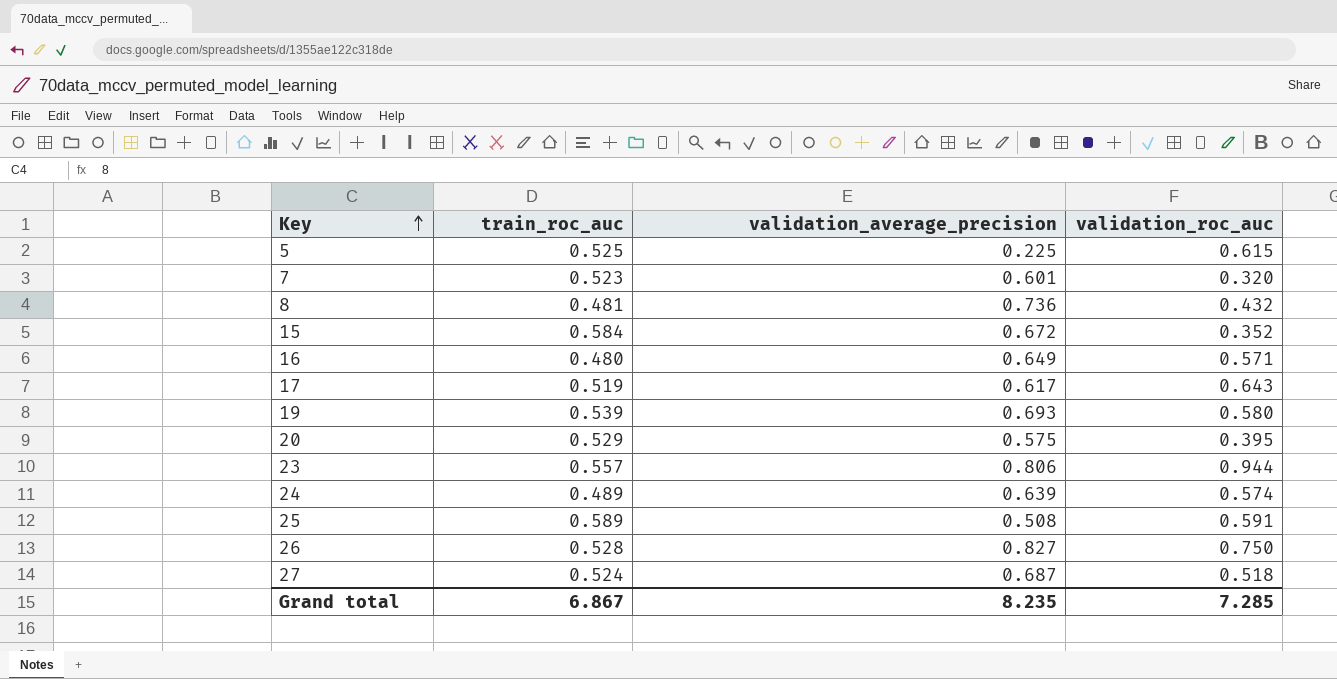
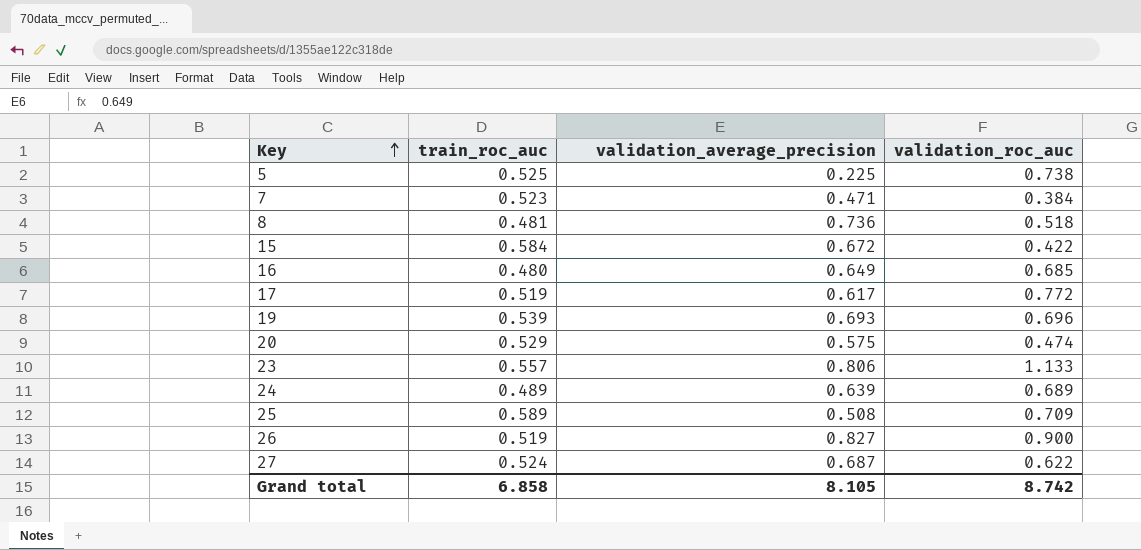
5 | validation_roc_auc: 0.615 -> 0.738
7 | validation_average_precision: 0.601 -> 0.471
7 | validation_roc_auc: 0.320 -> 0.384
8 | validation_roc_auc: 0.432 -> 0.518
15 | validation_roc_auc: 0.352 -> 0.422
16 | validation_roc_auc: 0.571 -> 0.685
17 | validation_roc_auc: 0.643 -> 0.772
19 | validation_roc_auc: 0.580 -> 0.696
20 | validation_roc_auc: 0.395 -> 0.474
23 | validation_roc_auc: 0.944 -> 1.133
24 | validation_roc_auc: 0.574 -> 0.689
25 | validation_roc_auc: 0.591 -> 0.709
26 | train_roc_auc: 0.528 -> 0.519
26 | validation_roc_auc: 0.750 -> 0.900
27 | validation_roc_auc: 0.518 -> 0.622
Grand total | train_roc_auc: 6.867 -> 6.858
Grand total | validation_average_precision: 8.235 -> 8.105
Grand total | validation_roc_auc: 7.285 -> 8.742

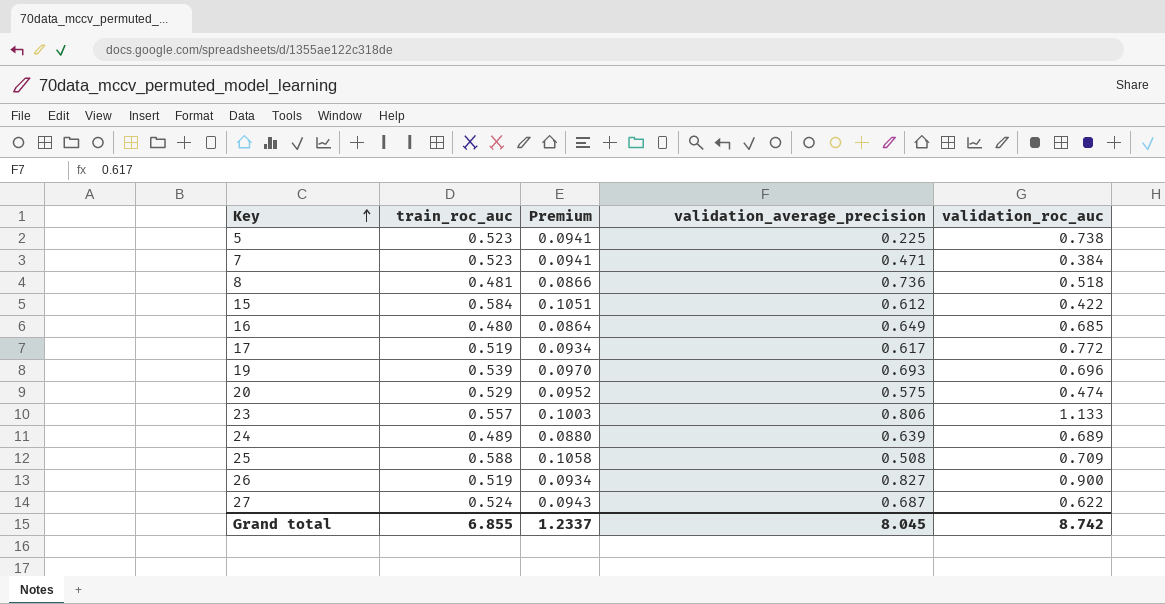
column Premium | formula: none -> [train_roc_auc] * 0.18
5 | train_roc_auc: 0.525 -> 0.523
15 | validation_average_precision: 0.672 -> 0.612
25 | train_roc_auc: 0.589 -> 0.588
Grand total | train_roc_auc: 6.858 -> 6.855
Grand total | validation_average_precision: 8.105 -> 8.045

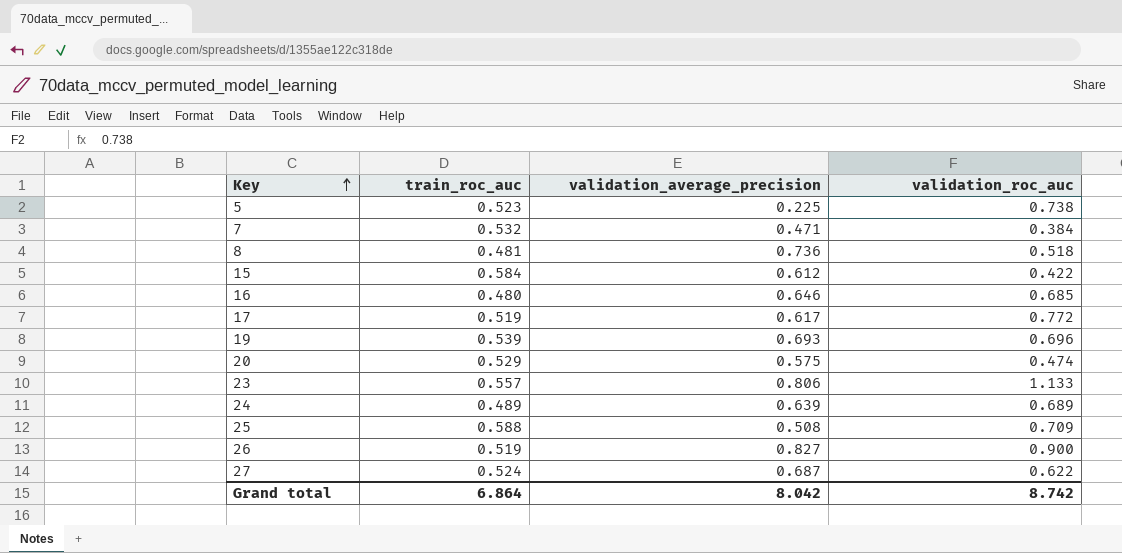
column Premium | formula: [train_roc_auc] * 0.18 -> none
7 | train_roc_auc: 0.523 -> 0.532
16 | validation_average_precision: 0.649 -> 0.646
Grand total | train_roc_auc: 6.855 -> 6.864
Grand total | validation_average_precision: 8.045 -> 8.042

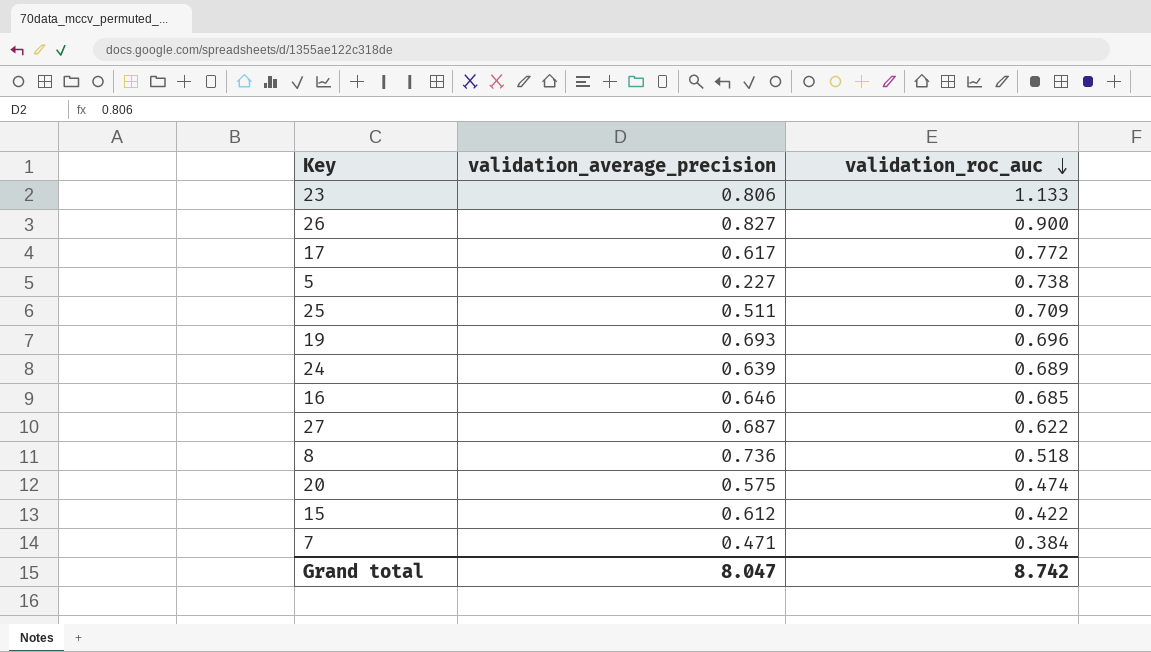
row order: Key ascending -> validation_roc_auc descending
column train_roc_auc | position: 2 -> none
5 | validation_average_precision: 0.225 -> 0.227
25 | validation_average_precision: 0.508 -> 0.511
Grand total | validation_average_precision: 8.042 -> 8.047

